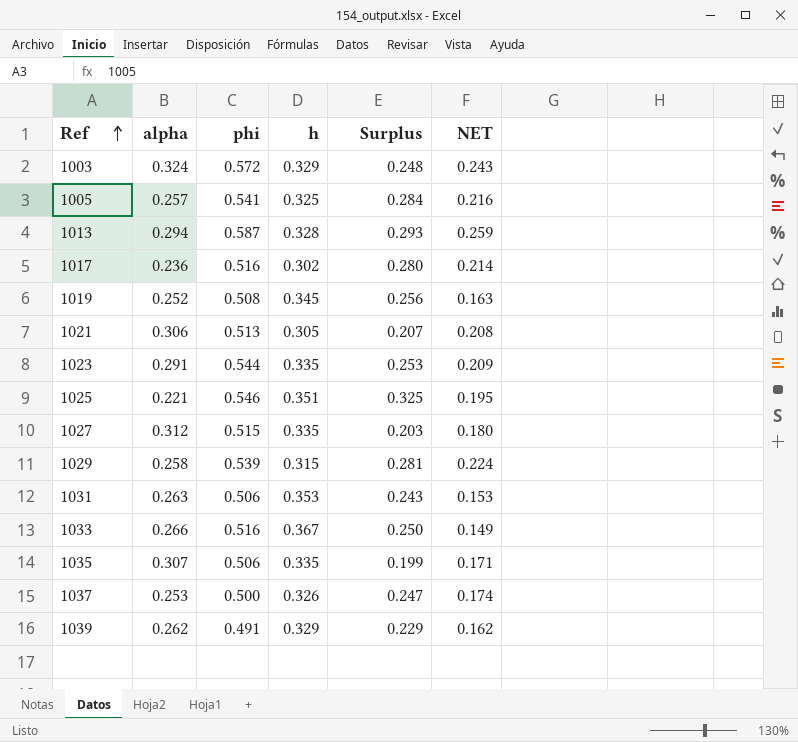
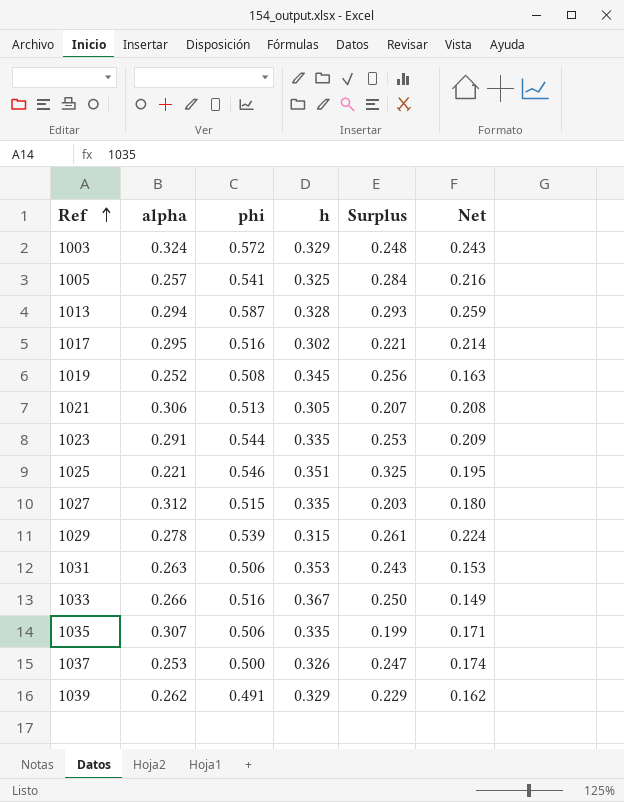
column name: NET -> Net
1017 | alpha: 0.236 -> 0.295
1017 | Surplus: 0.280 -> 0.221
1029 | alpha: 0.258 -> 0.278
1029 | Surplus: 0.281 -> 0.261

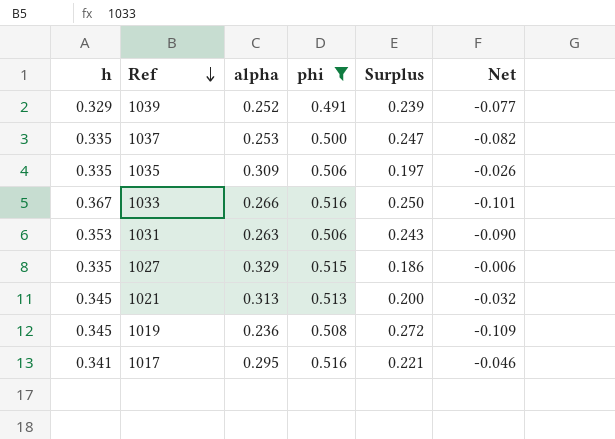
filter: none -> phi <= 0.516
row order: Ref ascending -> Ref descending
column h | position: 4 -> 1
column Net | formula: [phi] - [h] -> [alpha] - [h]
1039 | alpha: 0.262 -> 0.252
1039 | Surplus: 0.229 -> 0.239
1037 | h: 0.326 -> 0.335
1035 | alpha: 0.307 -> 0.309
1035 | Surplus: 0.199 -> 0.197
1027 | alpha: 0.312 -> 0.329
1027 | Surplus: 0.203 -> 0.186
1021 | h: 0.305 -> 0.345
1021 | alpha: 0.306 -> 0.313
1021 | Surplus: 0.207 -> 0.200
1019 | alpha: 0.252 -> 0.236
1019 | Surplus: 0.256 -> 0.272
1017 | h: 0.302 -> 0.341

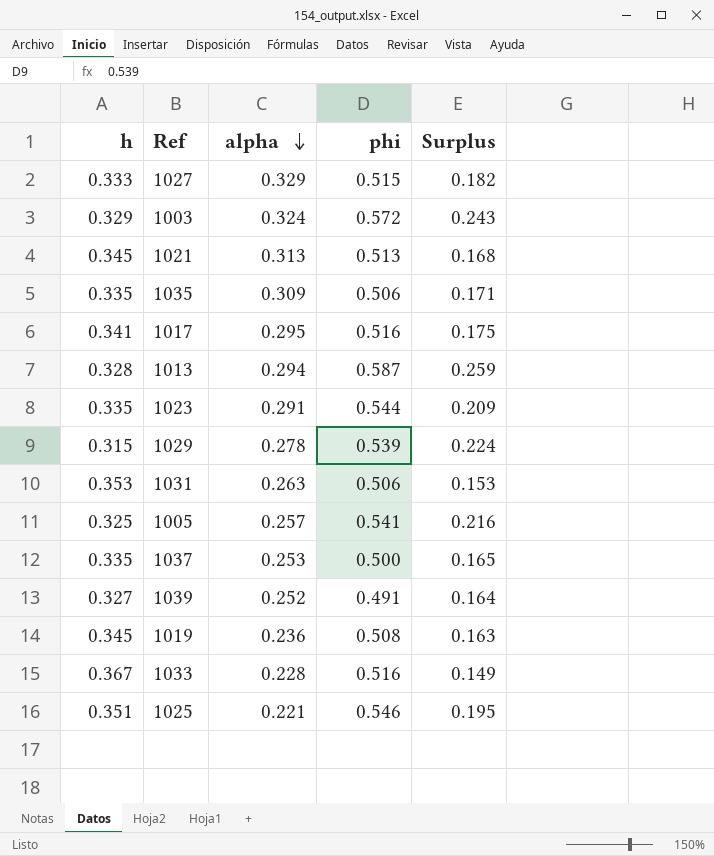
filter: phi <= 0.516 -> none
row order: Ref descending -> alpha descending
column Net | formula: [alpha] - [h] -> none
column Surplus | formula: [phi] - [alpha] -> [phi] - [h]
1027 | h: 0.335 -> 0.333
1039 | h: 0.329 -> 0.327
1033 | alpha: 0.266 -> 0.228

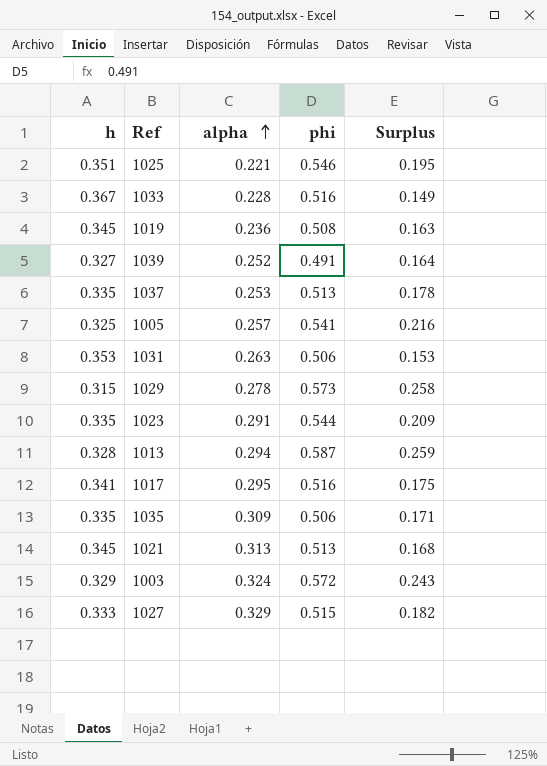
row order: alpha descending -> alpha ascending
1037 | phi: 0.500 -> 0.513
1037 | Surplus: 0.165 -> 0.178
1029 | phi: 0.539 -> 0.573
1029 | Surplus: 0.224 -> 0.258

